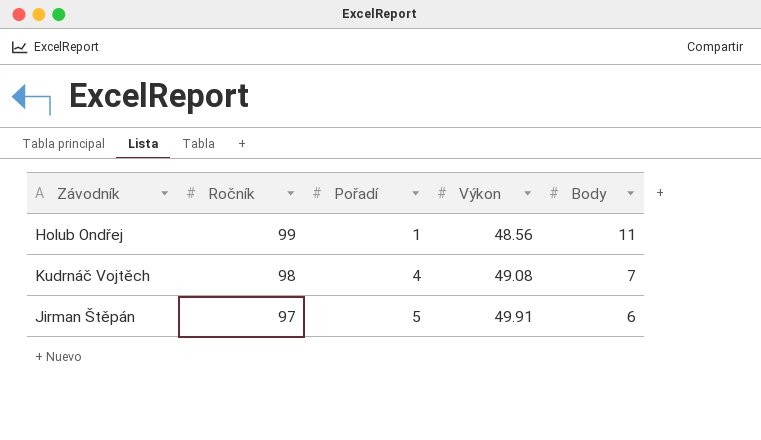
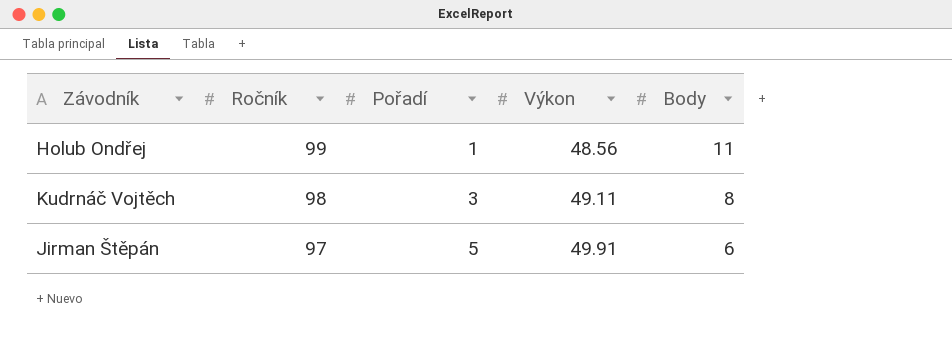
Kudrnáč Vojtěch | Pořadí: 4 -> 3
Kudrnáč Vojtěch | Výkon: 49.08 -> 49.11
Kudrnáč Vojtěch | Body: 7 -> 8

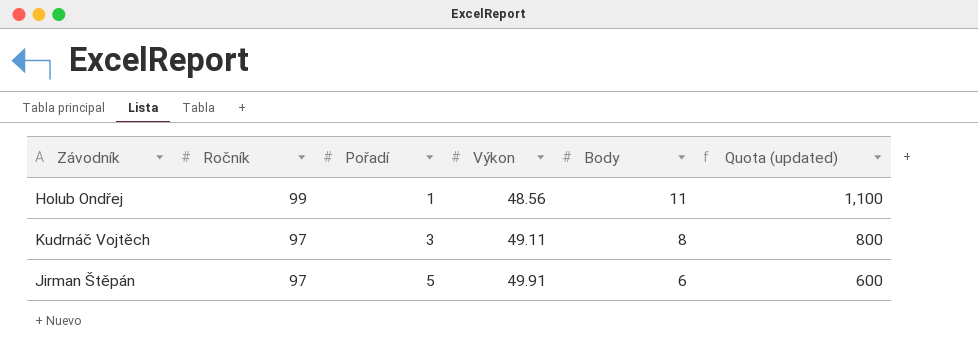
column Quota (updated) | formula: none -> [Body] * 100
Kudrnáč Vojtěch | Ročník: 98 -> 97

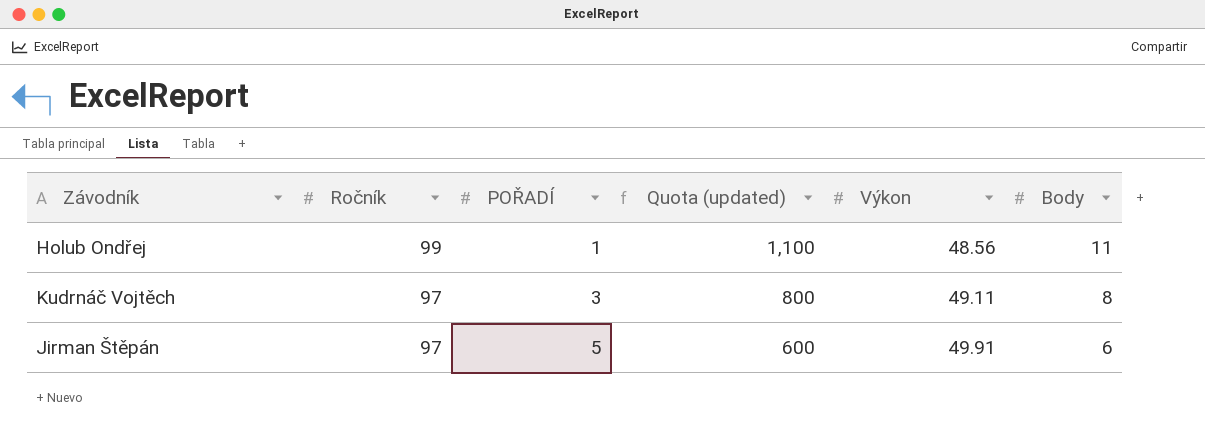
column name: Pořadí -> POŘADÍ
column Quota (updated) | position: 6 -> 4

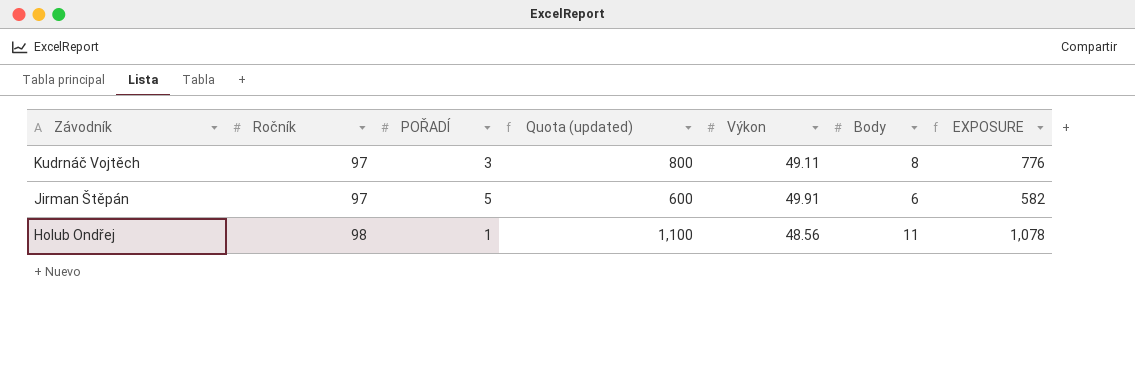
row order: Ročník descending -> Závodník descending
column EXPOSURE | formula: none -> [Ročník] * [Body]
Holub Ondřej | Ročník: 99 -> 98

